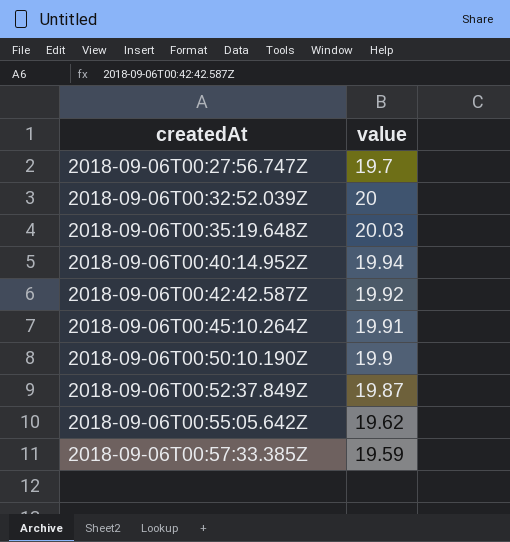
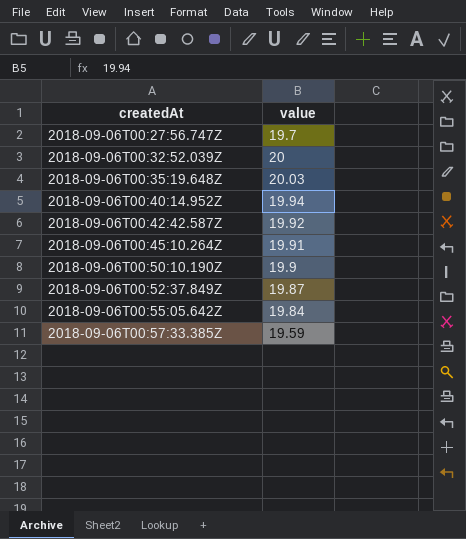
2018-09-06T00:55:05.642Z | value: 19.62 -> 19.84

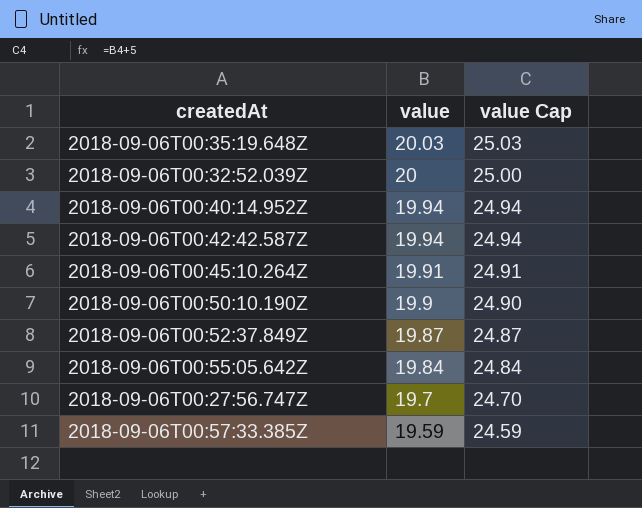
row order: createdAt ascending -> value descending
column value Cap | formula: none -> [value] + 5
2018-09-06T00:42:42.587Z | value: 19.92 -> 19.94

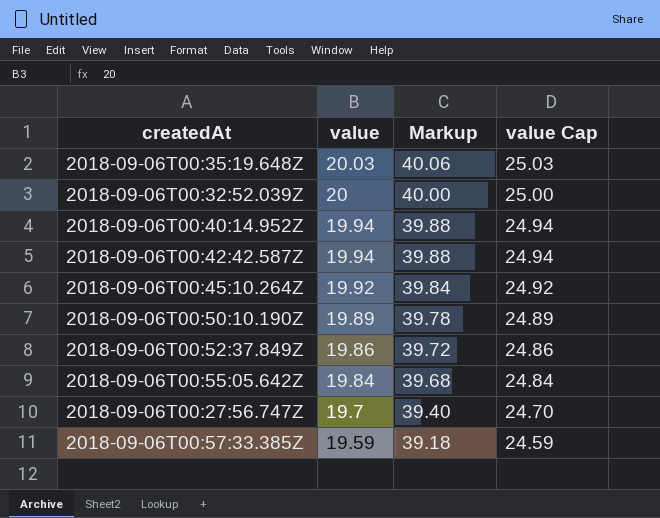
column Markup | formula: none -> [value] * 2
2018-09-06T00:45:10.264Z | value: 19.91 -> 19.92
2018-09-06T00:45:10.264Z | value Cap: 24.91 -> 24.92
2018-09-06T00:50:10.190Z | value: 19.9 -> 19.89
2018-09-06T00:50:10.190Z | value Cap: 24.90 -> 24.89
2018-09-06T00:52:37.849Z | value: 19.87 -> 19.86
2018-09-06T00:52:37.849Z | value Cap: 24.87 -> 24.86

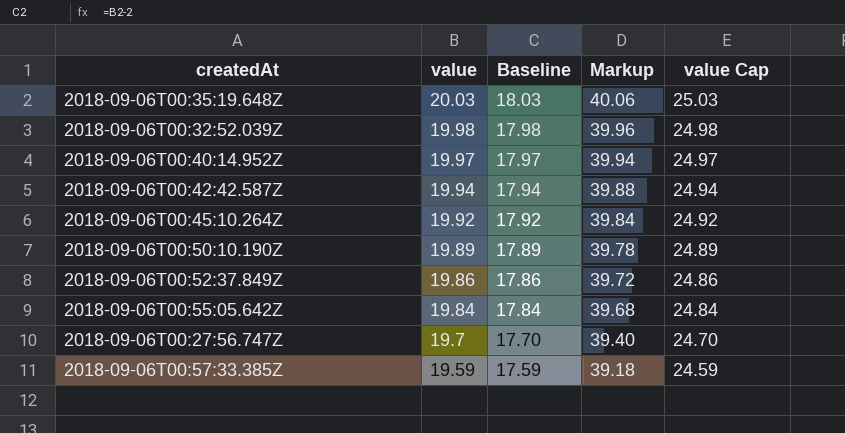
column Baseline | formula: none -> [value] - 2
2018-09-06T00:32:52.039Z | value: 20 -> 19.98
2018-09-06T00:32:52.039Z | Markup: 40.00 -> 39.96
2018-09-06T00:32:52.039Z | value Cap: 25.00 -> 24.98
2018-09-06T00:40:14.952Z | value: 19.94 -> 19.97
2018-09-06T00:40:14.952Z | Markup: 39.88 -> 39.94
2018-09-06T00:40:14.952Z | value Cap: 24.94 -> 24.97

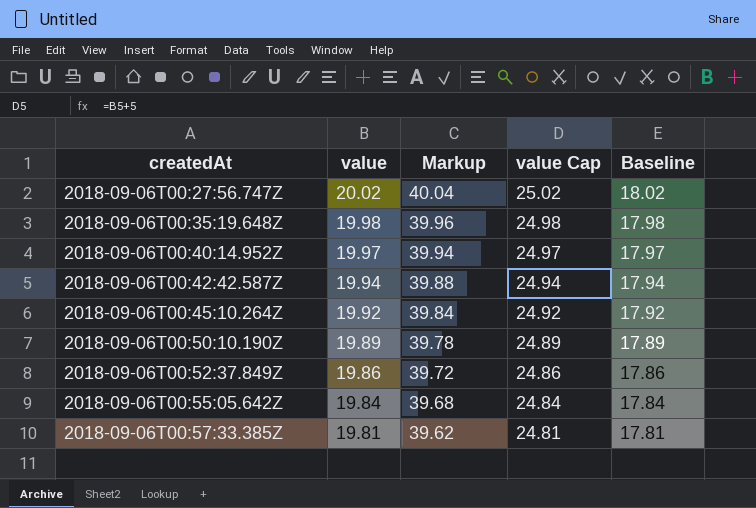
row order: value descending -> createdAt ascending
column Baseline | position: 3 -> 5
row 2018-09-06T00:32:52.039Z: 19.98 | 17.98 | 39.96 | 24.98 -> none
2018-09-06T00:27:56.747Z | value: 19.7 -> 20.02
2018-09-06T00:27:56.747Z | Markup: 39.40 -> 40.04
2018-09-06T00:27:56.747Z | value Cap: 24.70 -> 25.02
2018-09-06T00:27:56.747Z | Baseline: 17.70 -> 18.02
2018-09-06T00:35:19.648Z | value: 20.03 -> 19.98
2018-09-06T00:35:19.648Z | Markup: 40.06 -> 39.96
2018-09-06T00:35:19.648Z | value Cap: 25.03 -> 24.98
2018-09-06T00:35:19.648Z | Baseline: 18.03 -> 17.98
2018-09-06T00:57:33.385Z | value: 19.59 -> 19.81
2018-09-06T00:57:33.385Z | Markup: 39.18 -> 39.62
2018-09-06T00:57:33.385Z | value Cap: 24.59 -> 24.81
2018-09-06T00:57:33.385Z | Baseline: 17.59 -> 17.81

